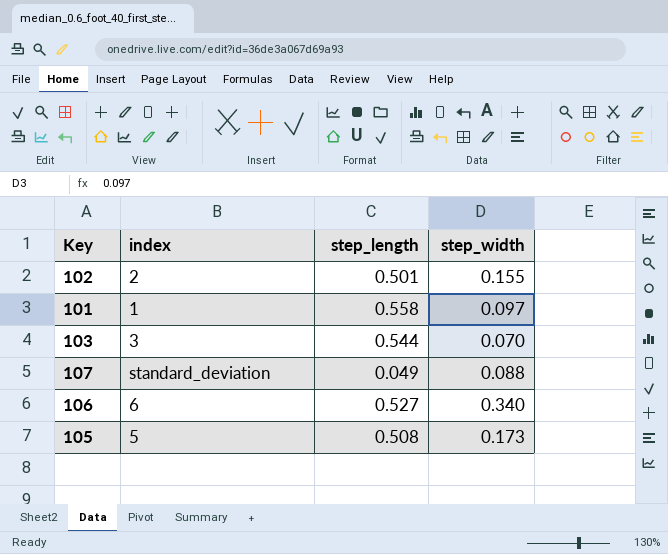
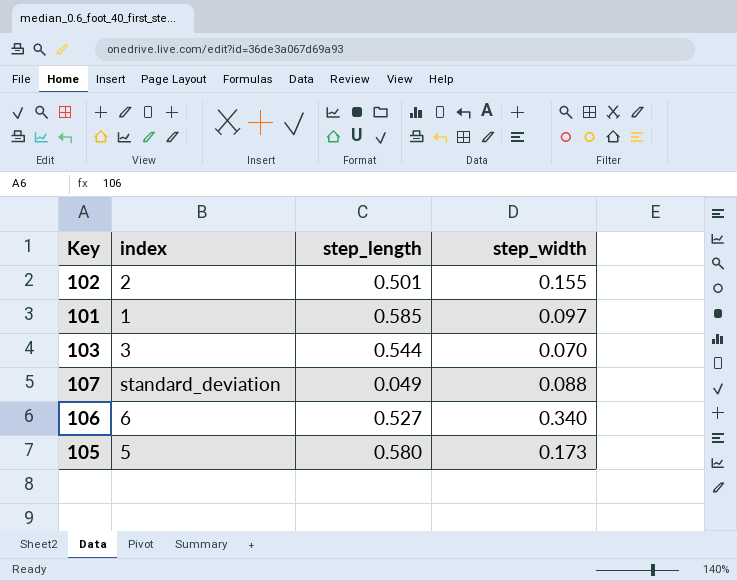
101 | step_length: 0.558 -> 0.585
105 | step_length: 0.508 -> 0.580

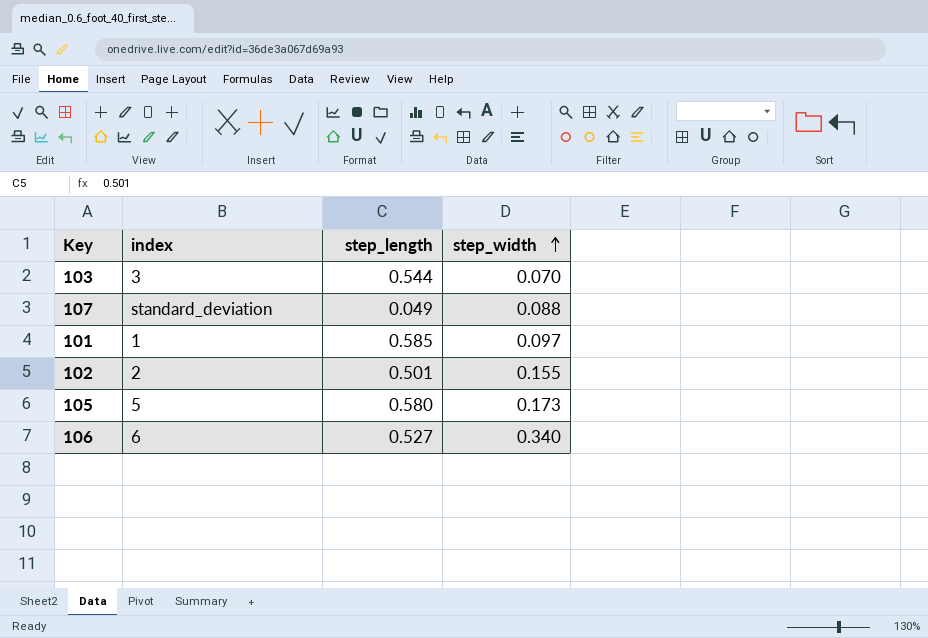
row order: none -> step_width ascending

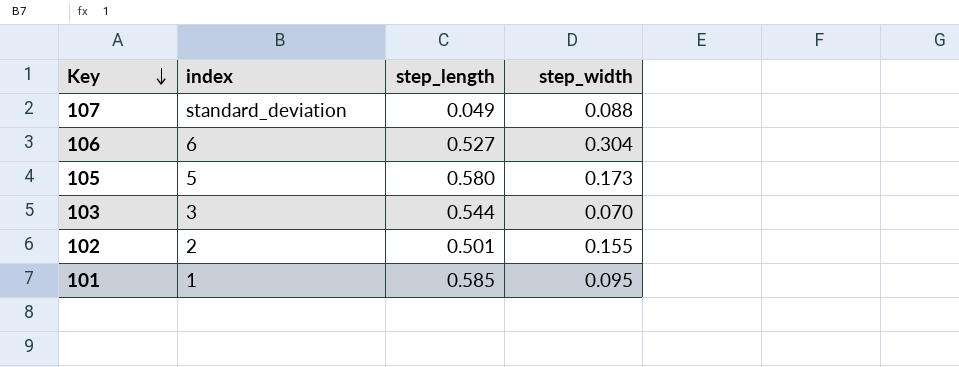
row order: step_width ascending -> Key descending
106 | step_width: 0.340 -> 0.304
101 | step_width: 0.097 -> 0.095

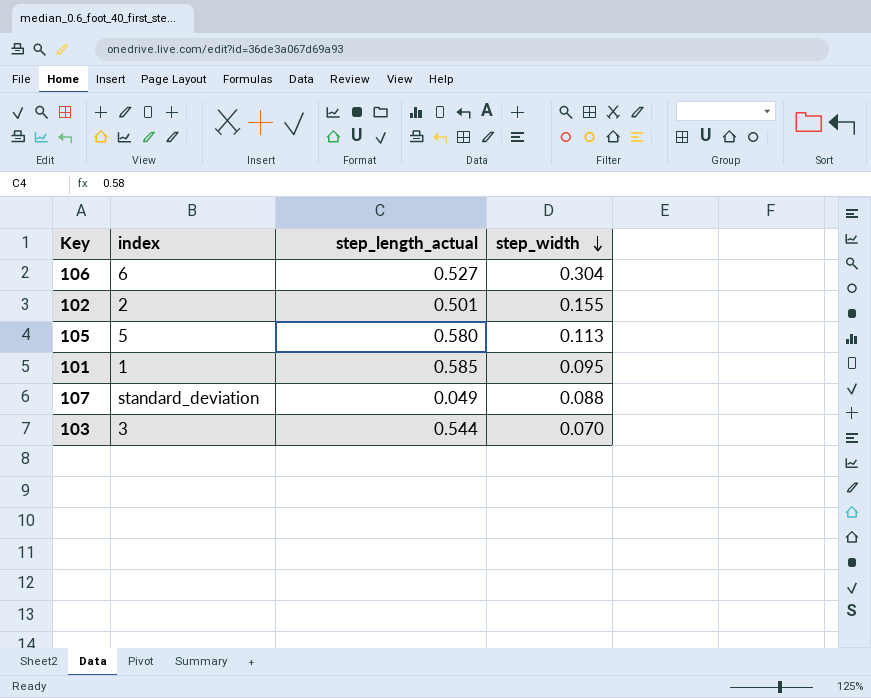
row order: Key descending -> step_width descending
column name: step_length -> step_length_actual
105 | step_width: 0.173 -> 0.113

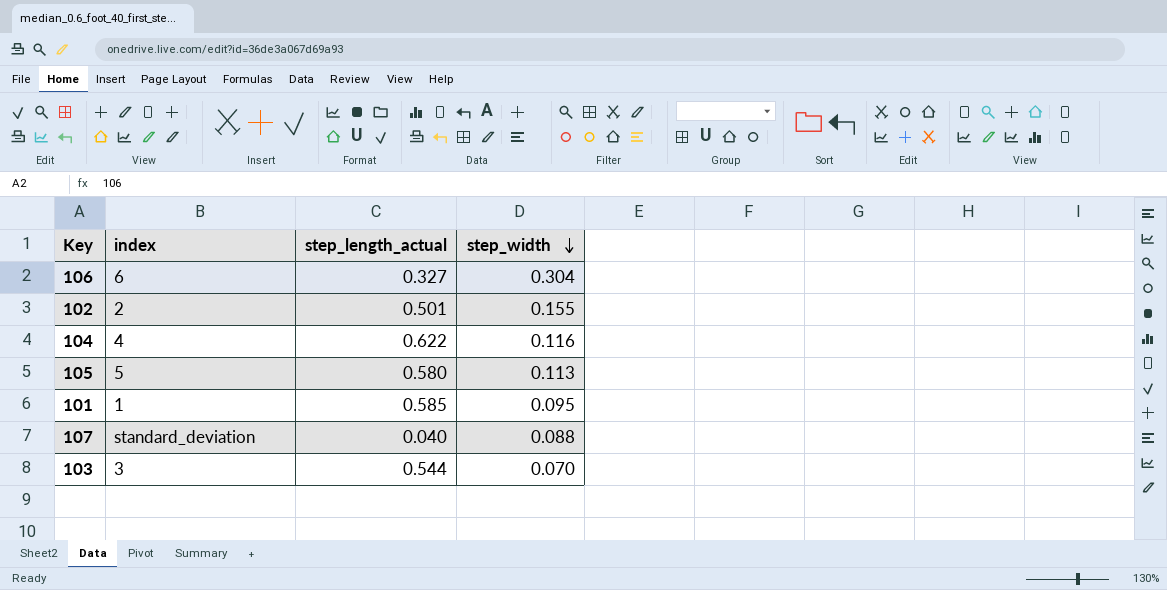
106 | step_length_actual: 0.527 -> 0.327
row 104: none -> 4 | 0.622 | 0.116
107 | step_length_actual: 0.049 -> 0.040

